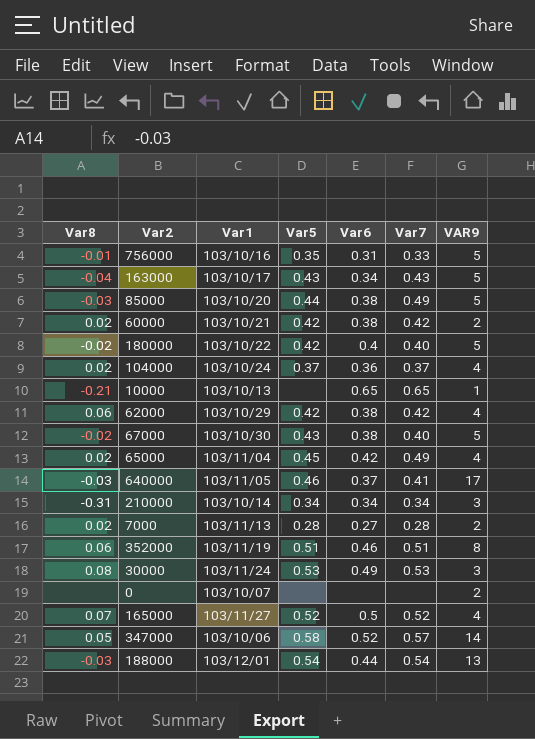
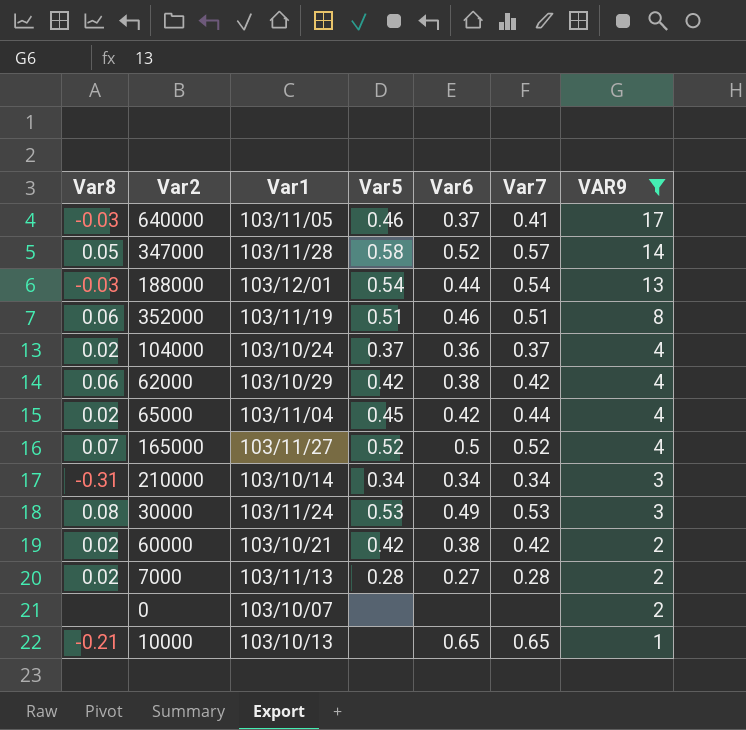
filter: none -> VAR9 != 5
row order: none -> VAR9 descending
347000 | Var1: 103/10/06 -> 103/11/28
65000 | Var7: 0.49 -> 0.44

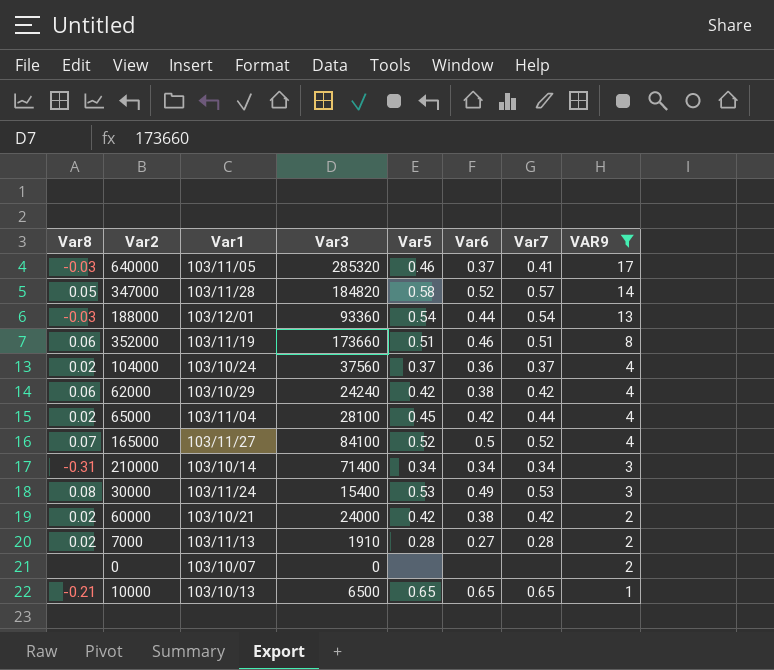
column Var3 | position: none -> 4
10000 | Var5: none -> 0.65

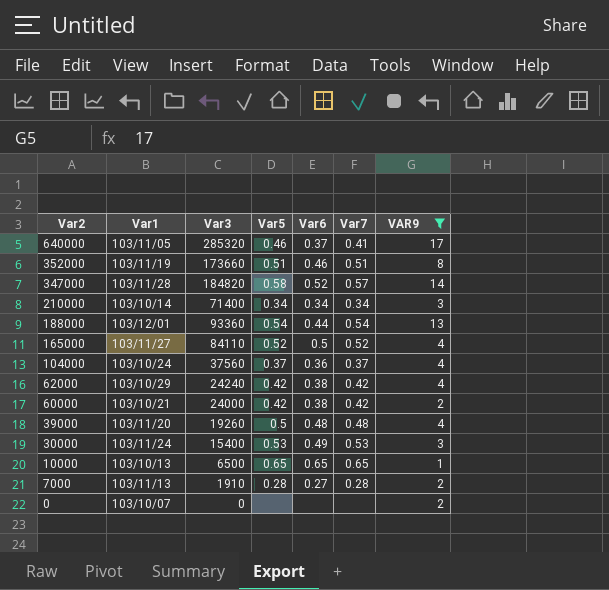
row order: VAR9 descending -> Var2 descending
column Var8 | position: 1 -> none
row 65000: 0.02 | 103/11/04 | 28100 | 0.45 | 0.42 | 0.44 | 4 -> none
165000 | Var3: 84100 -> 84110
row 39000: none -> 103/11/20 | 19260 | 0.5 | 0.48 | 0.48 | 4

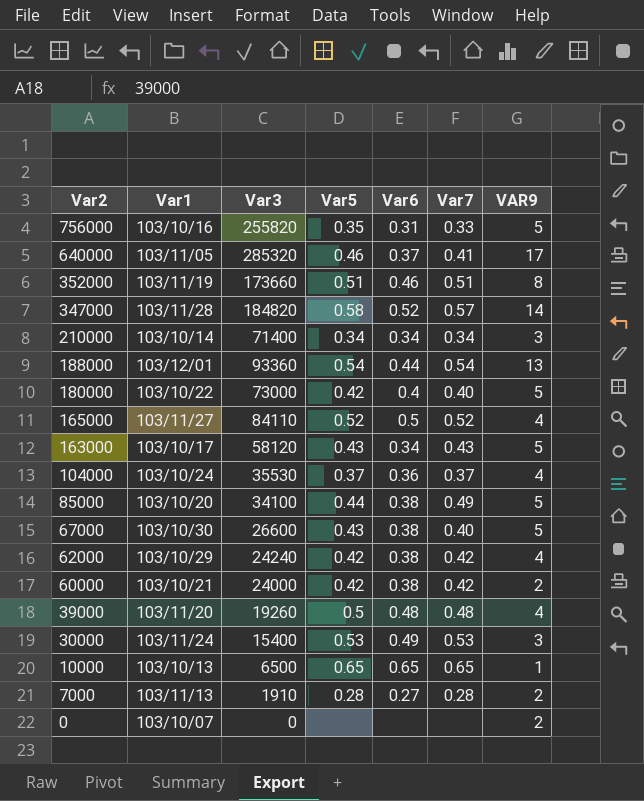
filter: VAR9 != 5 -> none
104000 | Var3: 37560 -> 35530

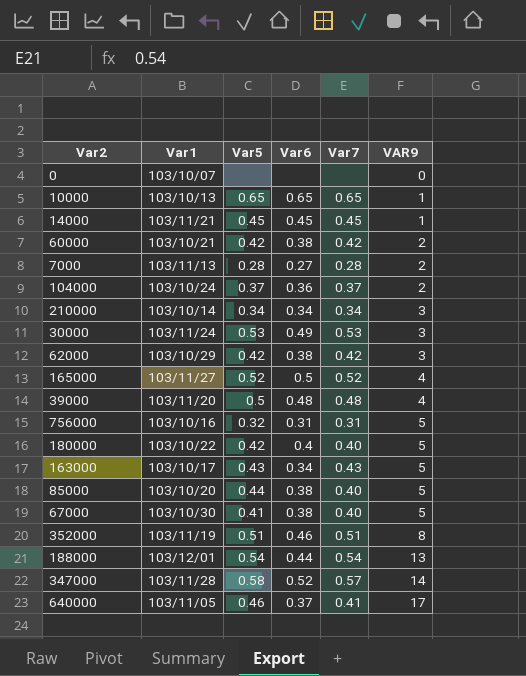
row order: Var2 descending -> VAR9 ascending
column Var3 | position: 3 -> none
0 | VAR9: 2 -> 0
row 14000: none -> 103/11/21 | 0.45 | 0.45 | 0.45 | 1
104000 | VAR9: 4 -> 2
62000 | VAR9: 4 -> 3
756000 | Var5: 0.35 -> 0.32
756000 | Var7: 0.33 -> 0.31
85000 | Var7: 0.49 -> 0.40
67000 | Var5: 0.43 -> 0.41

